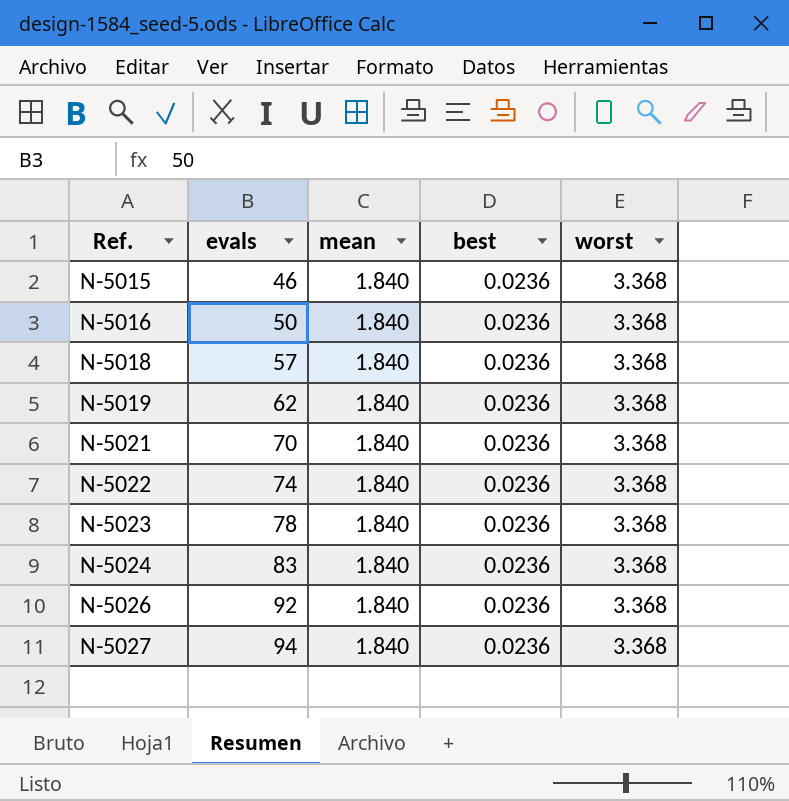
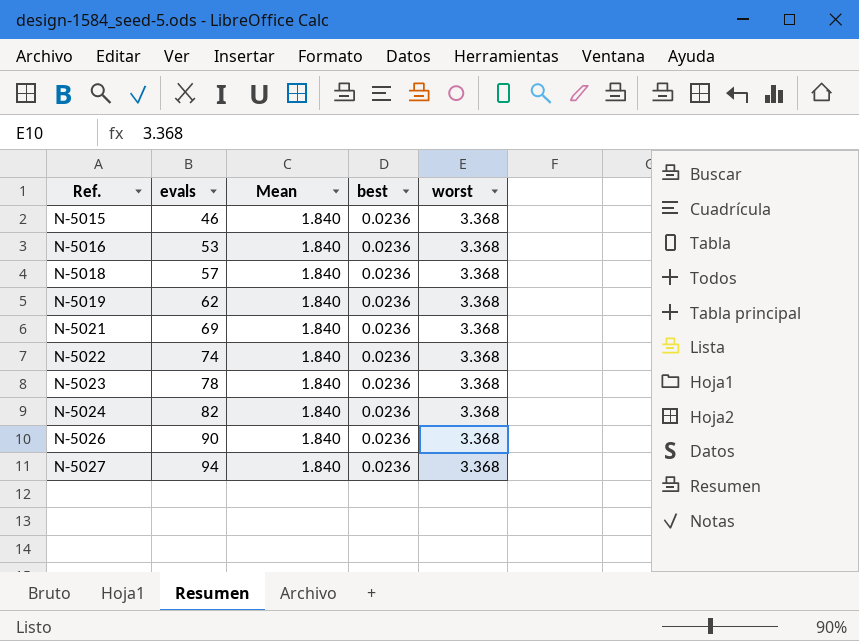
column name: mean -> Mean
N-5016 | evals: 50 -> 53
N-5021 | evals: 70 -> 69
N-5024 | evals: 83 -> 82
N-5026 | evals: 92 -> 90

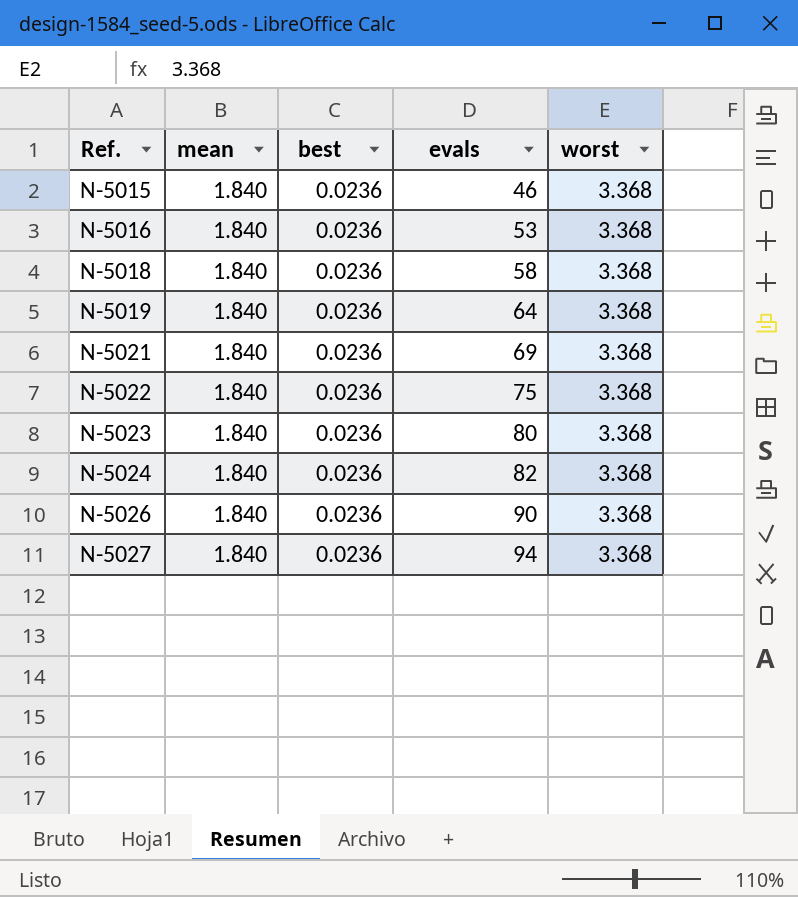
column name: Mean -> mean
column evals | position: 2 -> 4
N-5018 | evals: 57 -> 58
N-5019 | evals: 62 -> 64
N-5022 | evals: 74 -> 75
N-5023 | evals: 78 -> 80

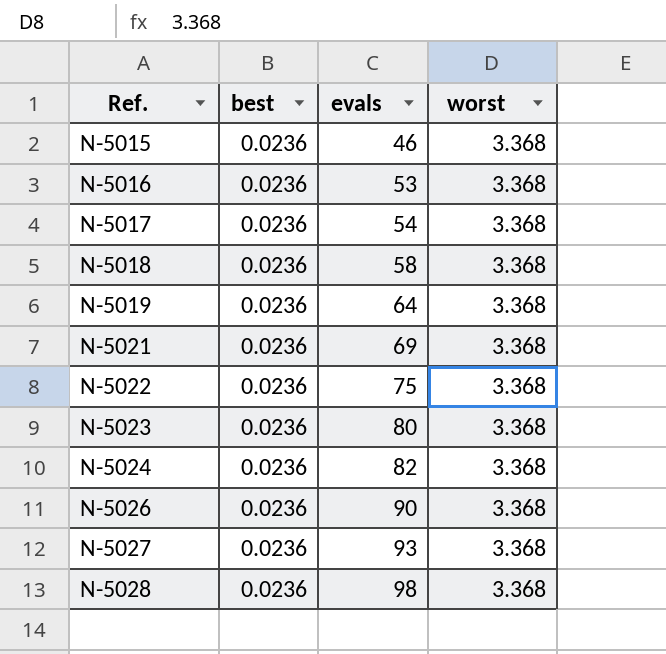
column mean | position: 2 -> none
row N-5017: none -> 0.0236 | 54 | 3.368
N-5027 | evals: 94 -> 93
row N-5028: none -> 0.0236 | 98 | 3.368

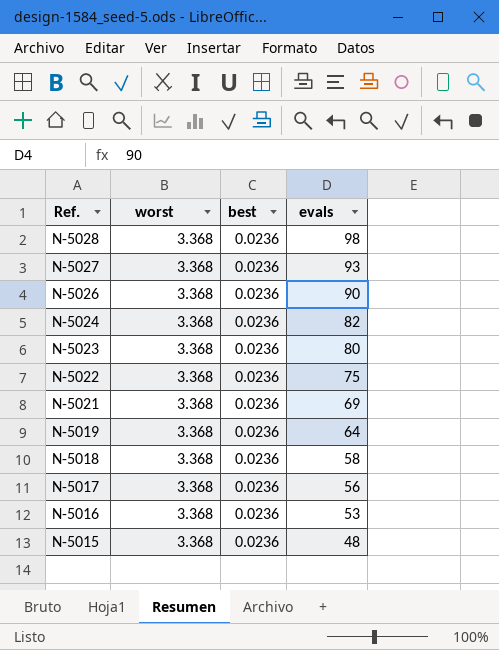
row order: Ref. ascending -> Ref. descending
column worst | position: 4 -> 2
N-5017 | evals: 54 -> 56
N-5015 | evals: 46 -> 48

